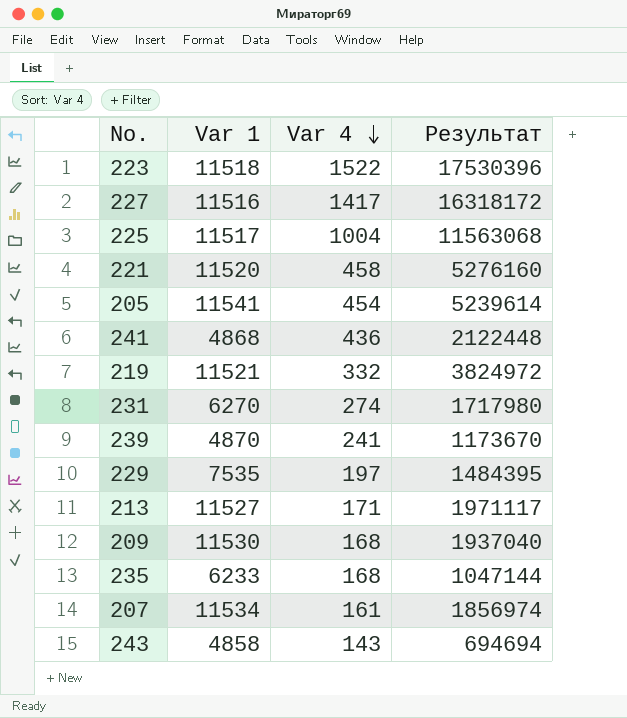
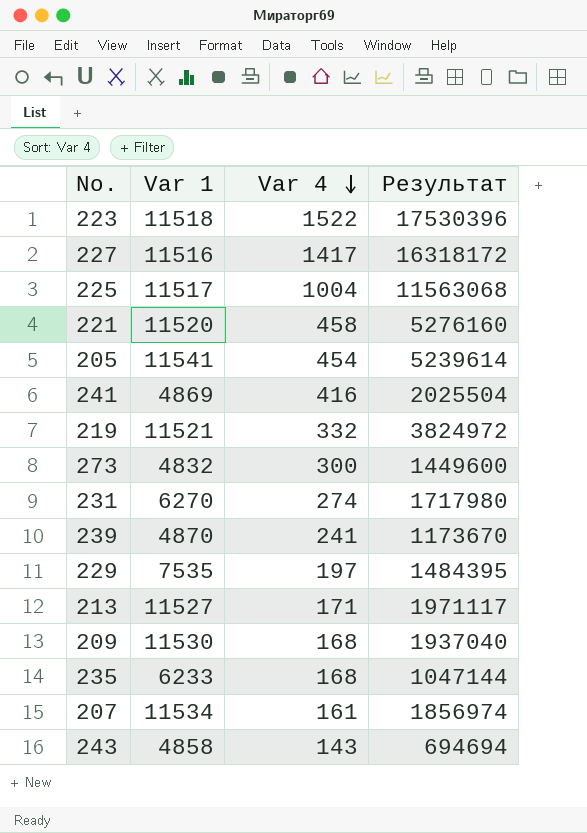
241 | Var 1: 4868 -> 4869
241 | Var 4: 436 -> 416
241 | Результат: 2122448 -> 2025504
row 273: none -> 4832 | 300 | 1449600

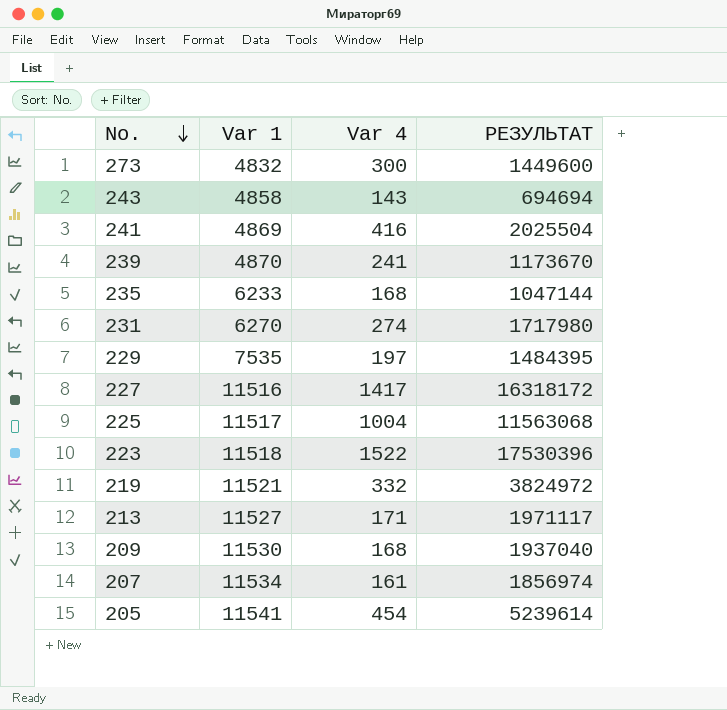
row order: Var 4 descending -> No. descending
column name: Результат -> РЕЗУЛЬТАТ
row 221: 11520 | 458 | 5276160 -> none

